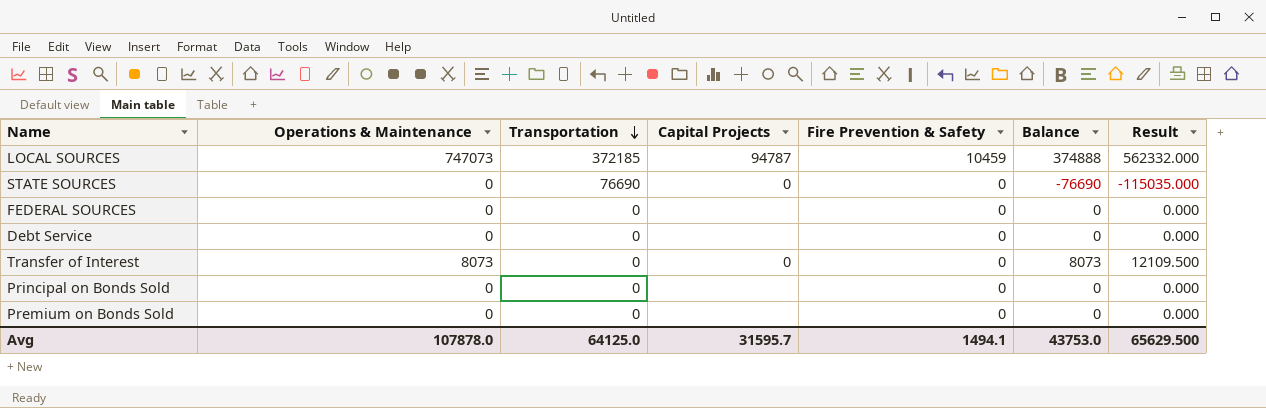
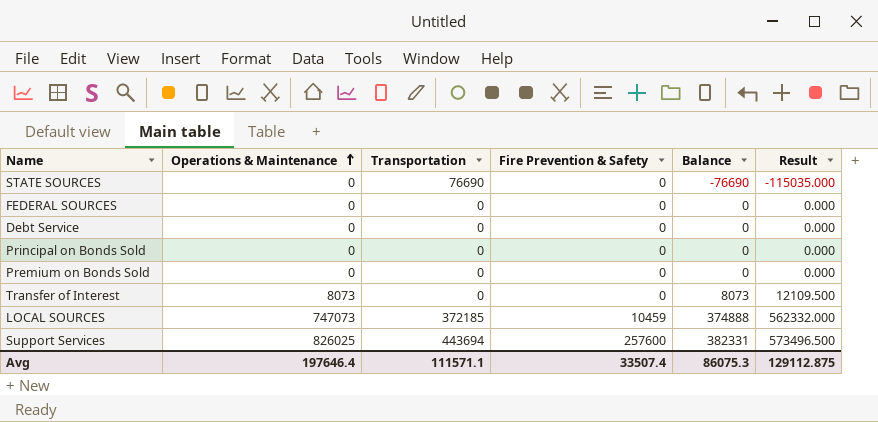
row order: Transportation descending -> Operations & Maintenance ascending
column Capital Projects | position: 4 -> none
row Support Services: none -> 826025 | 443694 | 257600 | 382331 | 573496.500
Avg | Operations & Maintenance: 107878.0 -> 197646.4
Avg | Transportation: 64125.0 -> 111571.1
Avg | Fire Prevention & Safety: 1494.1 -> 33507.4
Avg | Balance: 43753.0 -> 86075.3
Avg | Result: 65629.500 -> 129112.875

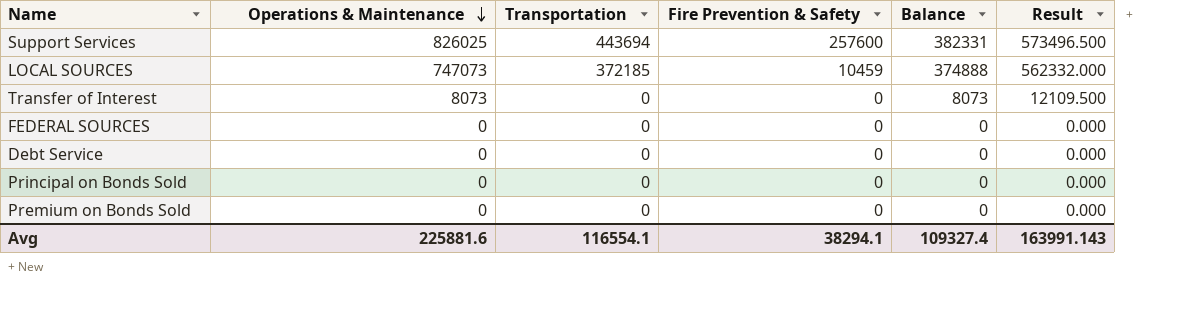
row order: Operations & Maintenance ascending -> Operations & Maintenance descending
row STATE SOURCES: 0 | 76690 | 0 | -76690 | -115035.000 -> none
Avg | Operations & Maintenance: 197646.4 -> 225881.6
Avg | Transportation: 111571.1 -> 116554.1
Avg | Fire Prevention & Safety: 33507.4 -> 38294.1
Avg | Balance: 86075.3 -> 109327.4
Avg | Result: 129112.875 -> 163991.143

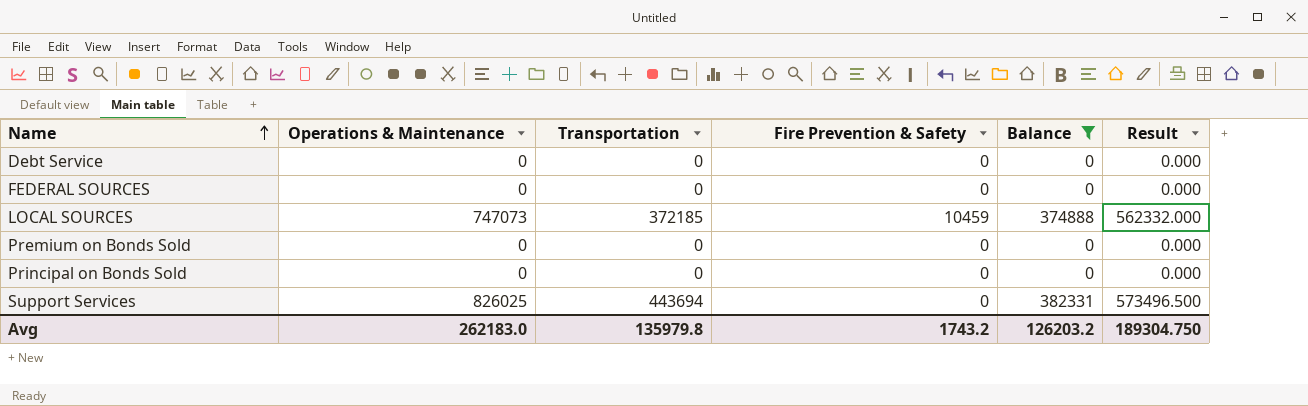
filter: none -> Balance != 8073
row order: Operations & Maintenance descending -> Name ascending
Support Services | Fire Prevention & Safety: 257600 -> 0
Avg | Operations & Maintenance: 225881.6 -> 262183.0
Avg | Transportation: 116554.1 -> 135979.8
Avg | Fire Prevention & Safety: 38294.1 -> 1743.2
Avg | Balance: 109327.4 -> 126203.2
Avg | Result: 163991.143 -> 189304.750

